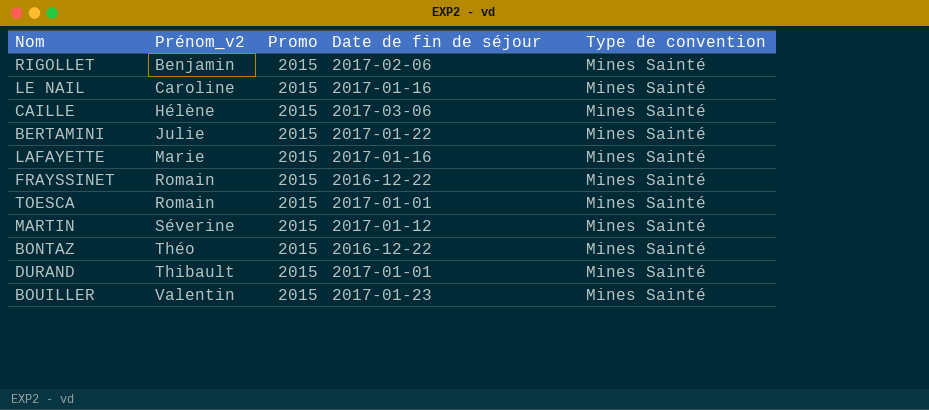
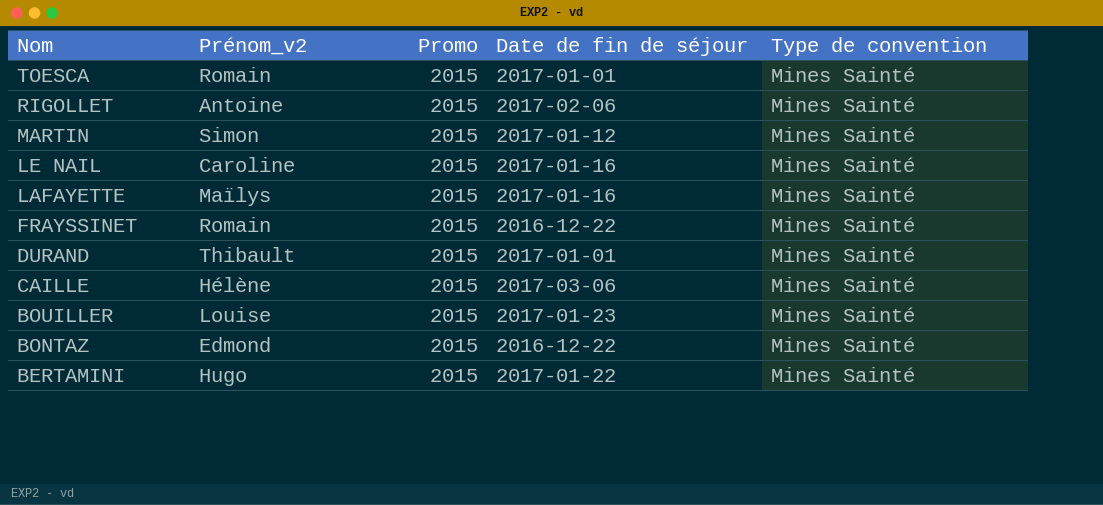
row order: Prénom_v2 ascending -> Nom descending
RIGOLLET | Prénom_v2: Benjamin -> Antoine
MARTIN | Prénom_v2: Séverine -> Simon
LAFAYETTE | Prénom_v2: Marie -> Maïlys
BOUILLER | Prénom_v2: Valentin -> Louise
BONTAZ | Prénom_v2: Théo -> Edmond
BERTAMINI | Prénom_v2: Julie -> Hugo

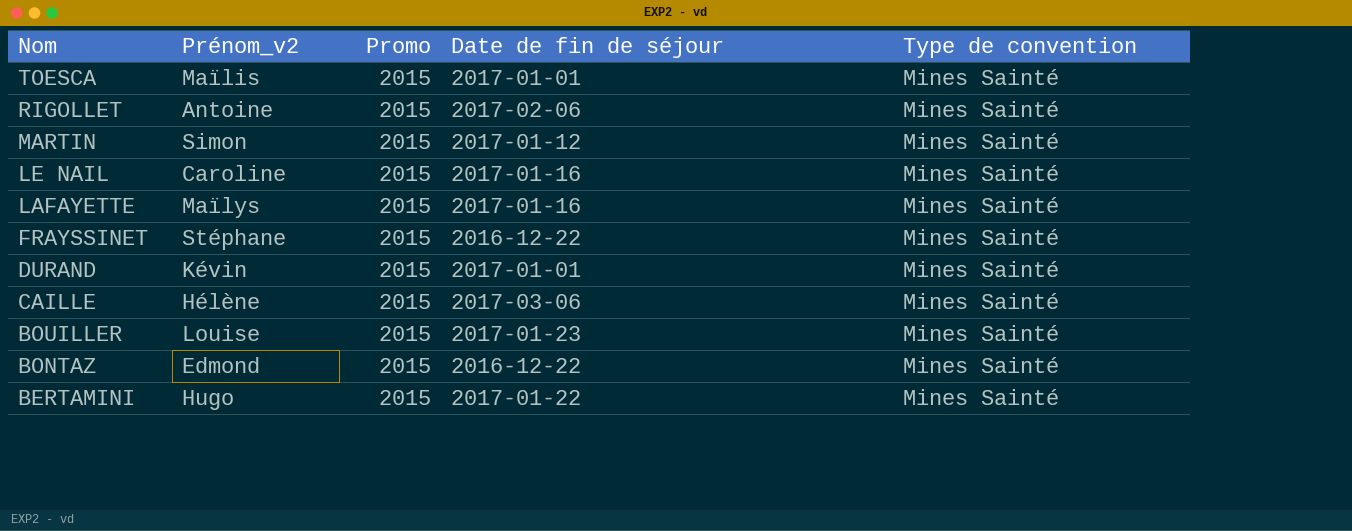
TOESCA | Prénom_v2: Romain -> Maïlis
FRAYSSINET | Prénom_v2: Romain -> Stéphane
DURAND | Prénom_v2: Thibault -> Kévin

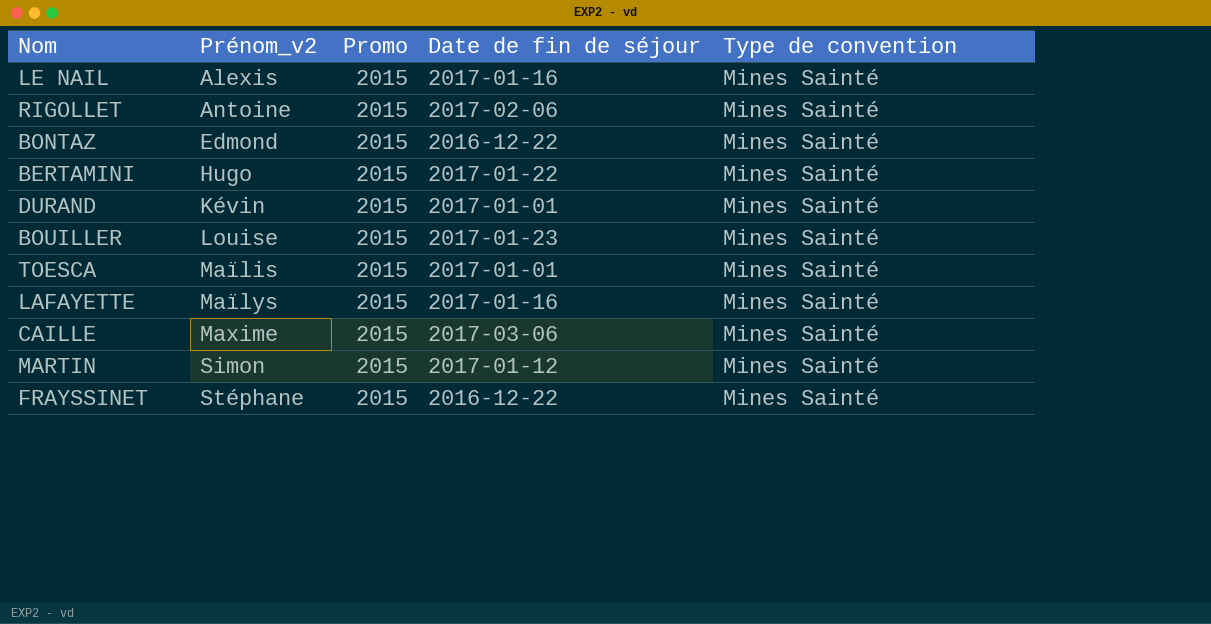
row order: Nom descending -> Prénom_v2 ascending
LE NAIL | Prénom_v2: Caroline -> Alexis
CAILLE | Prénom_v2: Hélène -> Maxime

